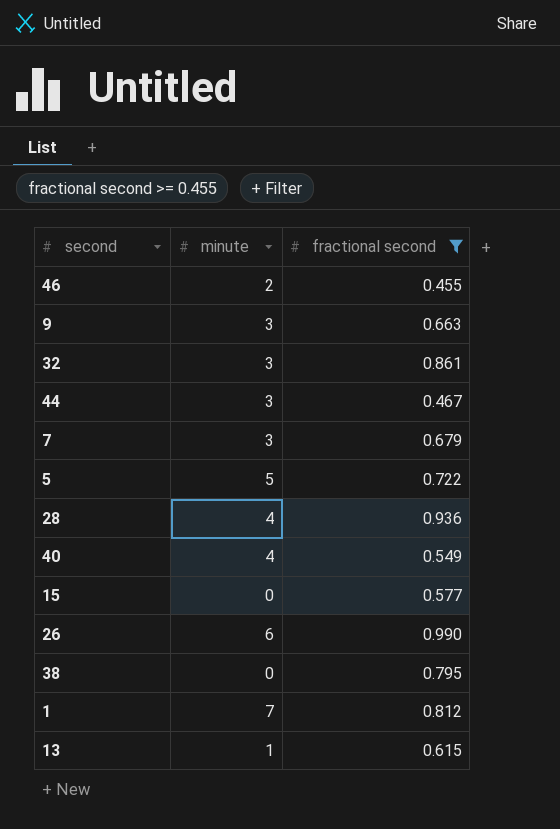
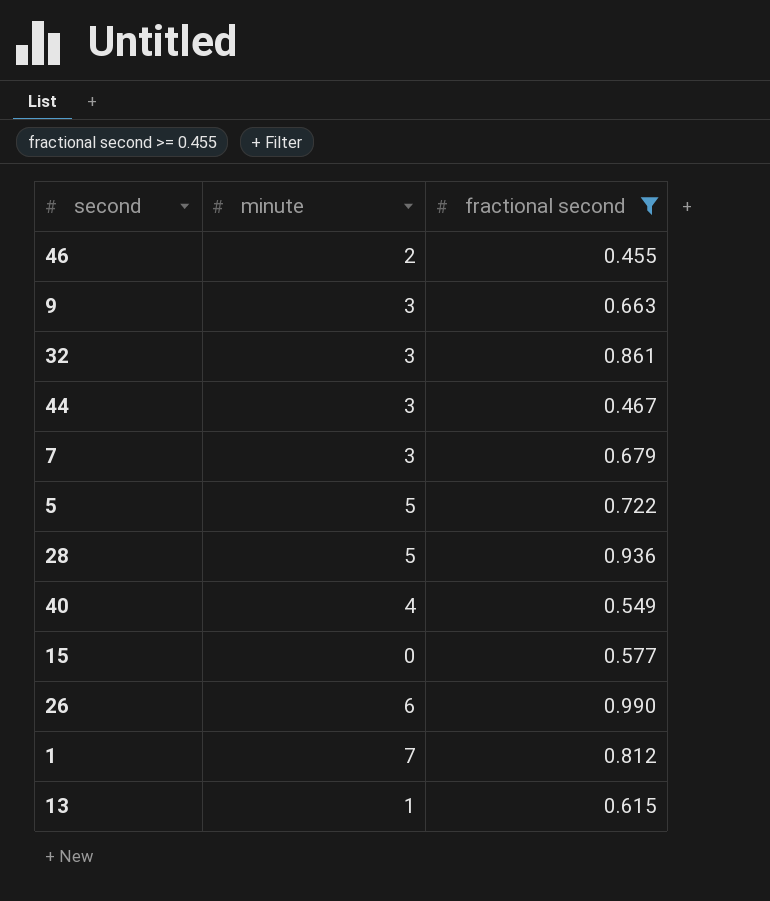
row 38: 0 | 0.795 -> none
28 | minute: 4 -> 5

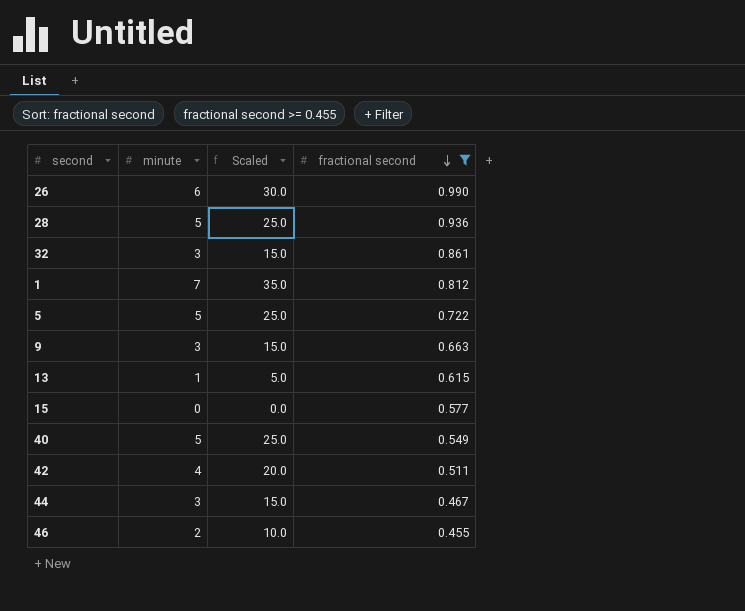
row order: none -> fractional second descending
column Scaled | formula: none -> [minute] * 5
row 7: 3 | 0.679 -> none
40 | minute: 4 -> 5
row 42: none -> 4 | 20.0 | 0.511

